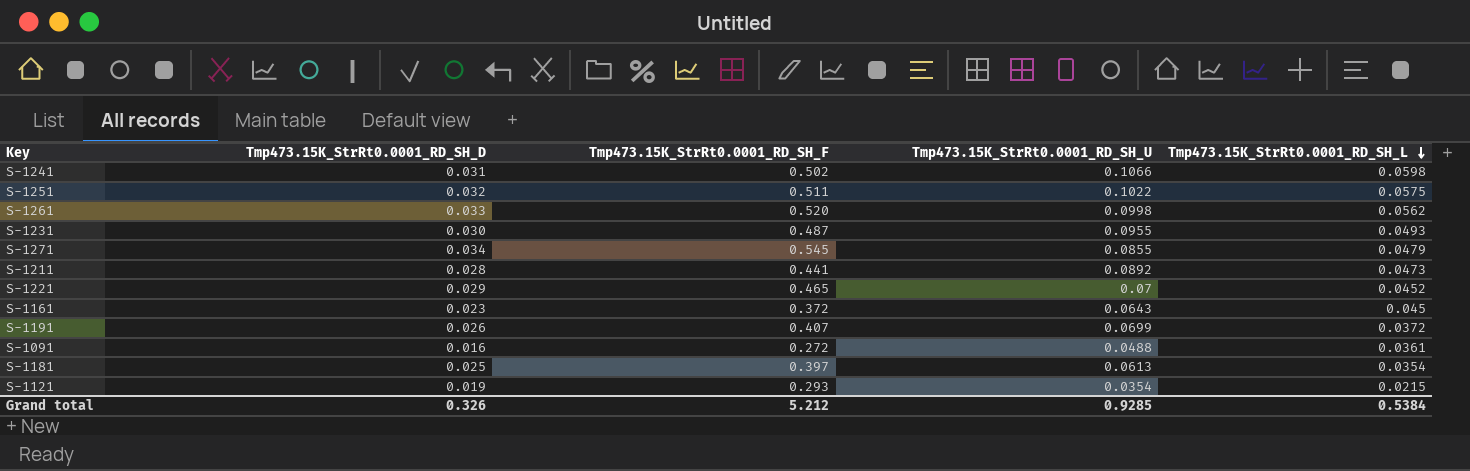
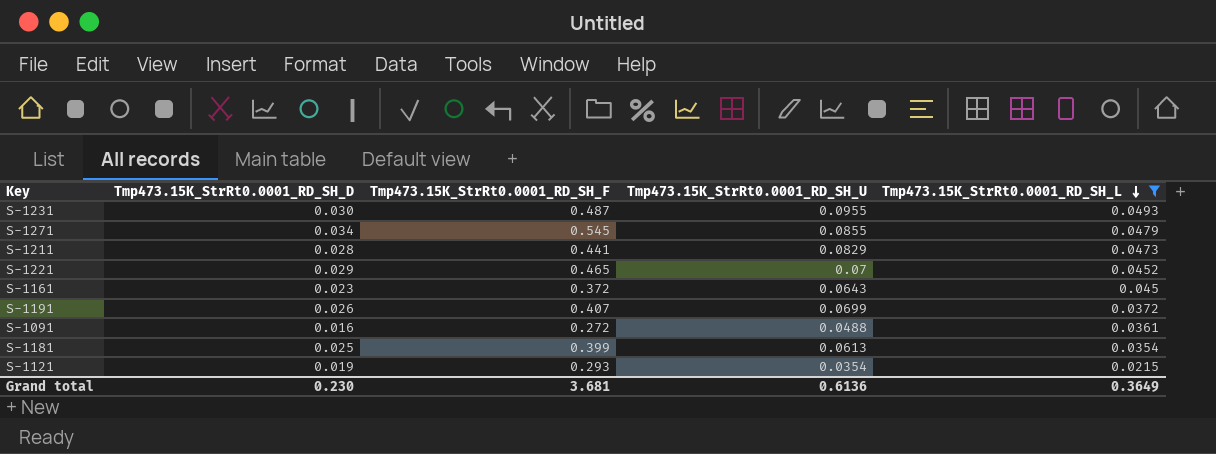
filter: none -> Tmp473.15K_StrRt0.0001_RD_SH_L <= 0.0493
S-1211 | Tmp473.15K_StrRt0.0001_RD_SH_U: 0.0892 -> 0.0829
S-1181 | Tmp473.15K_StrRt0.0001_RD_SH_F: 0.397 -> 0.399
Grand total | Tmp473.15K_StrRt0.0001_RD_SH_D: 0.326 -> 0.230
Grand total | Tmp473.15K_StrRt0.0001_RD_SH_F: 5.212 -> 3.681
Grand total | Tmp473.15K_StrRt0.0001_RD_SH_U: 0.9285 -> 0.6136
Grand total | Tmp473.15K_StrRt0.0001_RD_SH_L: 0.5384 -> 0.3649

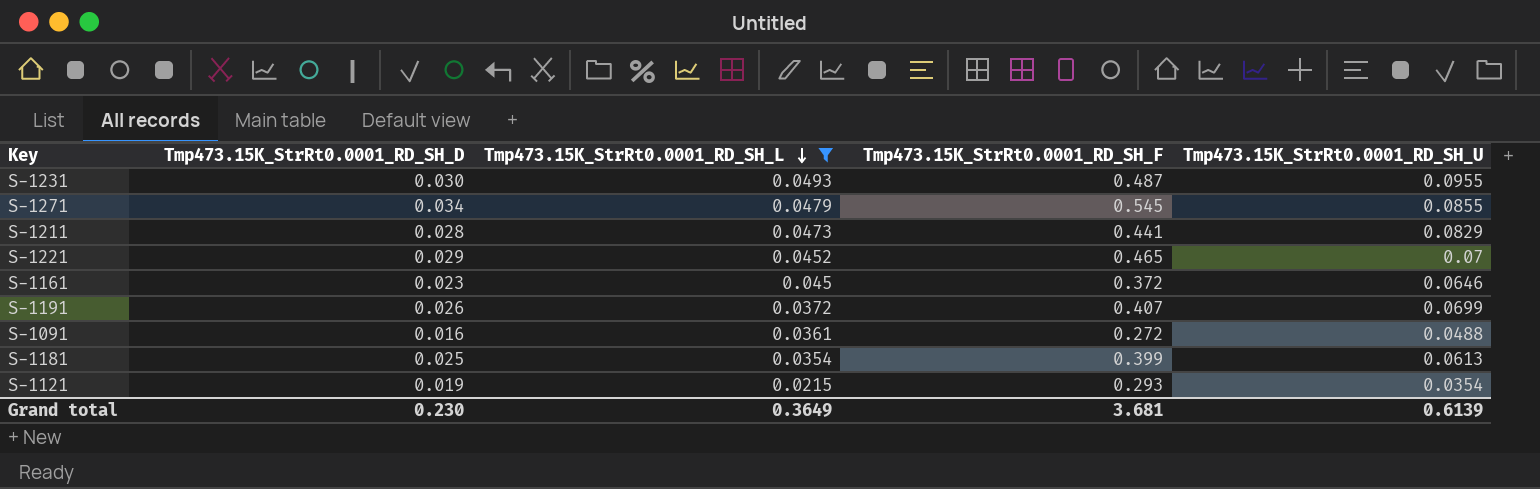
column Tmp473.15K_StrRt0.0001_RD_SH_L | position: 5 -> 3
S-1161 | Tmp473.15K_StrRt0.0001_RD_SH_U: 0.0643 -> 0.0646
Grand total | Tmp473.15K_StrRt0.0001_RD_SH_U: 0.6136 -> 0.6139

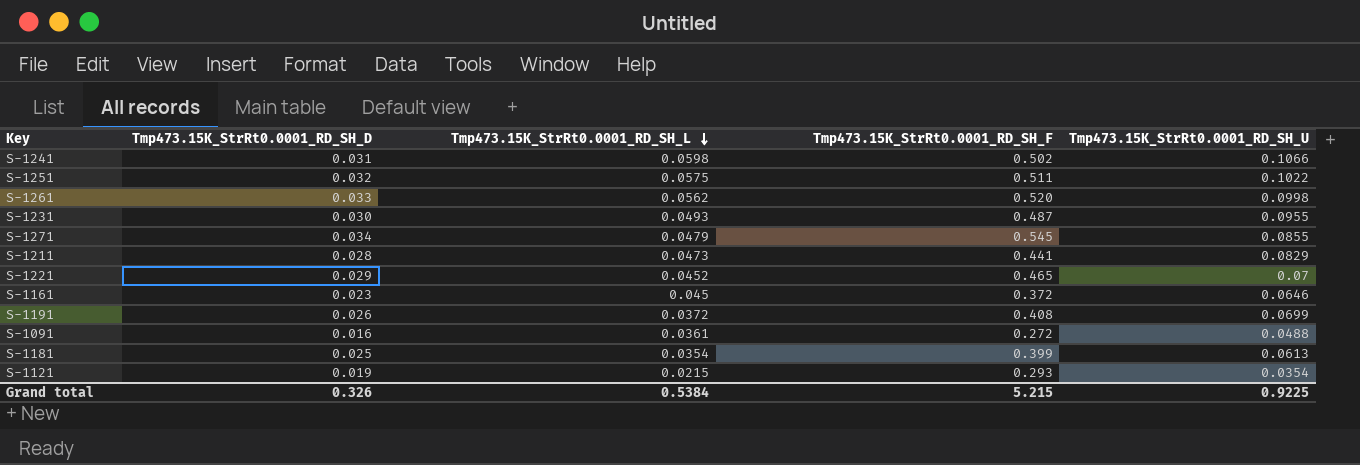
filter: Tmp473.15K_StrRt0.0001_RD_SH_L <= 0.0493 -> none
S-1191 | Tmp473.15K_StrRt0.0001_RD_SH_F: 0.407 -> 0.408
Grand total | Tmp473.15K_StrRt0.0001_RD_SH_D: 0.230 -> 0.326
Grand total | Tmp473.15K_StrRt0.0001_RD_SH_L: 0.3649 -> 0.5384
Grand total | Tmp473.15K_StrRt0.0001_RD_SH_F: 3.681 -> 5.215
Grand total | Tmp473.15K_StrRt0.0001_RD_SH_U: 0.6139 -> 0.9225

